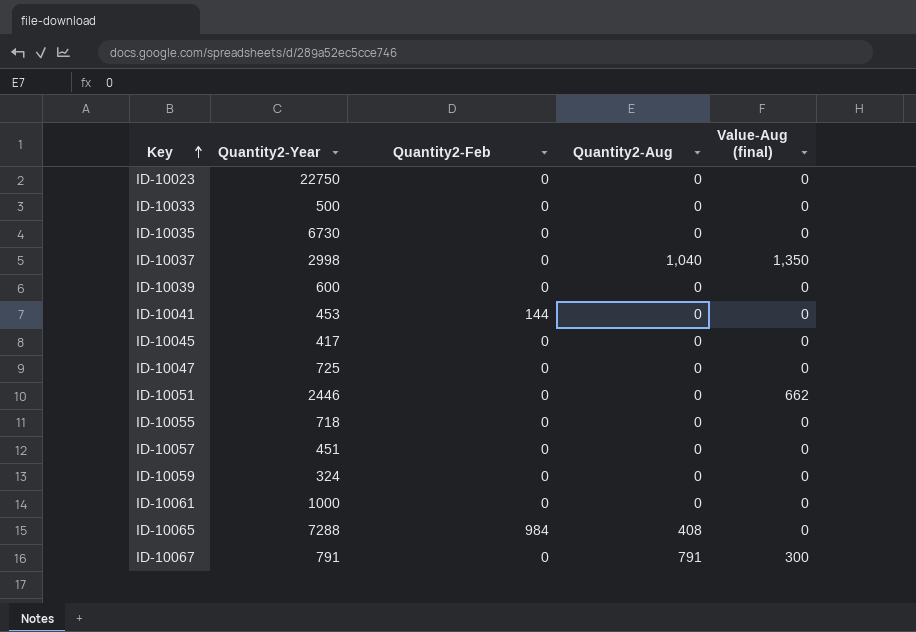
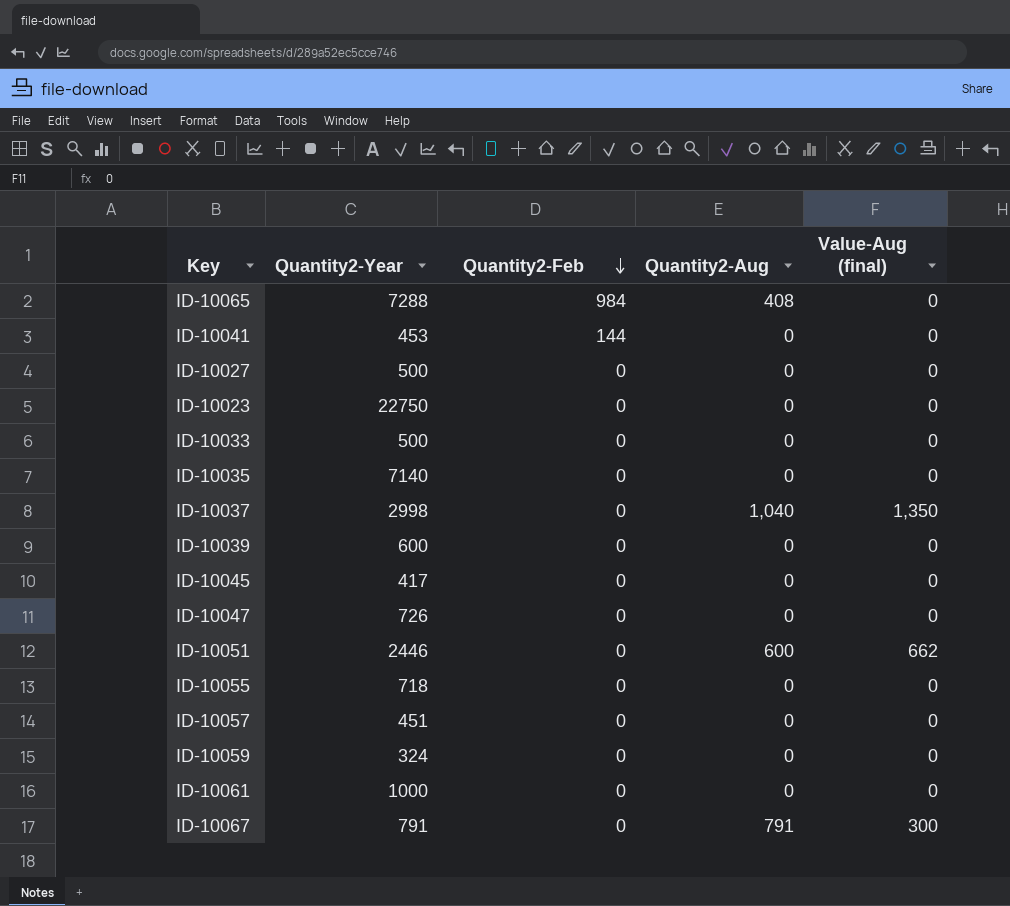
row order: Key ascending -> Quantity2-Feb descending
row ID-10027: none -> 500 | 0 | 0 | 0
ID-10035 | Quantity2-Year: 6730 -> 7140
ID-10047 | Quantity2-Year: 725 -> 726
ID-10051 | Quantity2-Aug: 0 -> 600

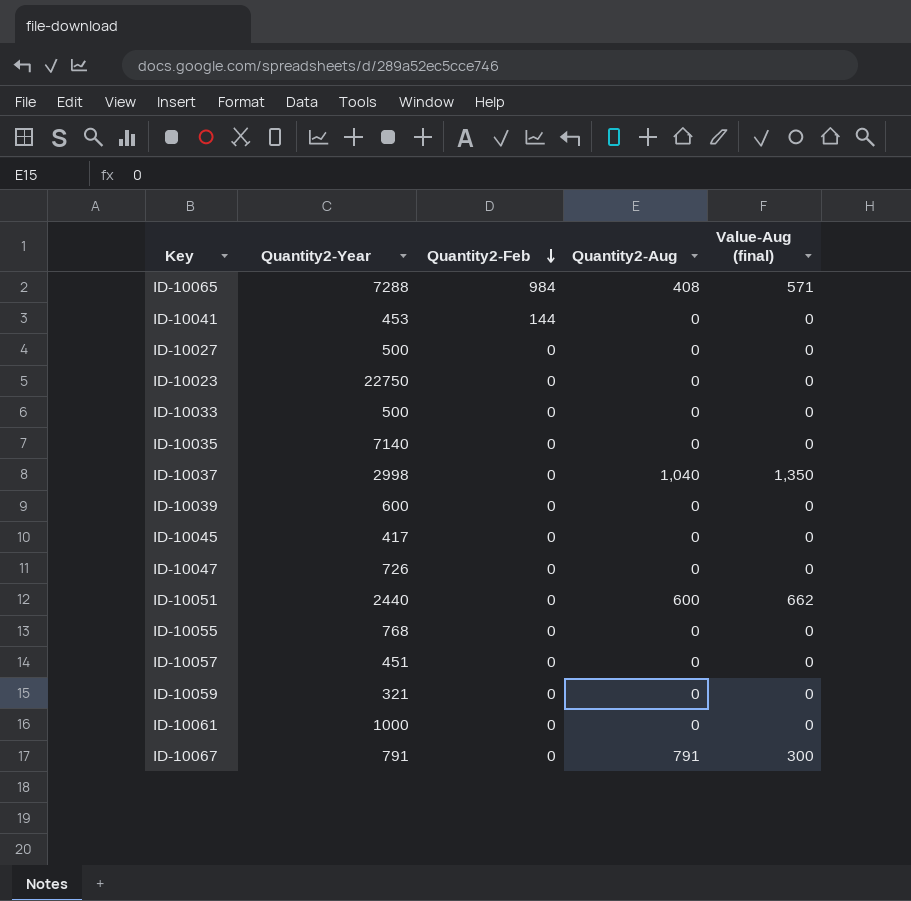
ID-10065 | Value-Aug (final): 0 -> 571
ID-10051 | Quantity2-Year: 2446 -> 2440
ID-10055 | Quantity2-Year: 718 -> 768
ID-10059 | Quantity2-Year: 324 -> 321

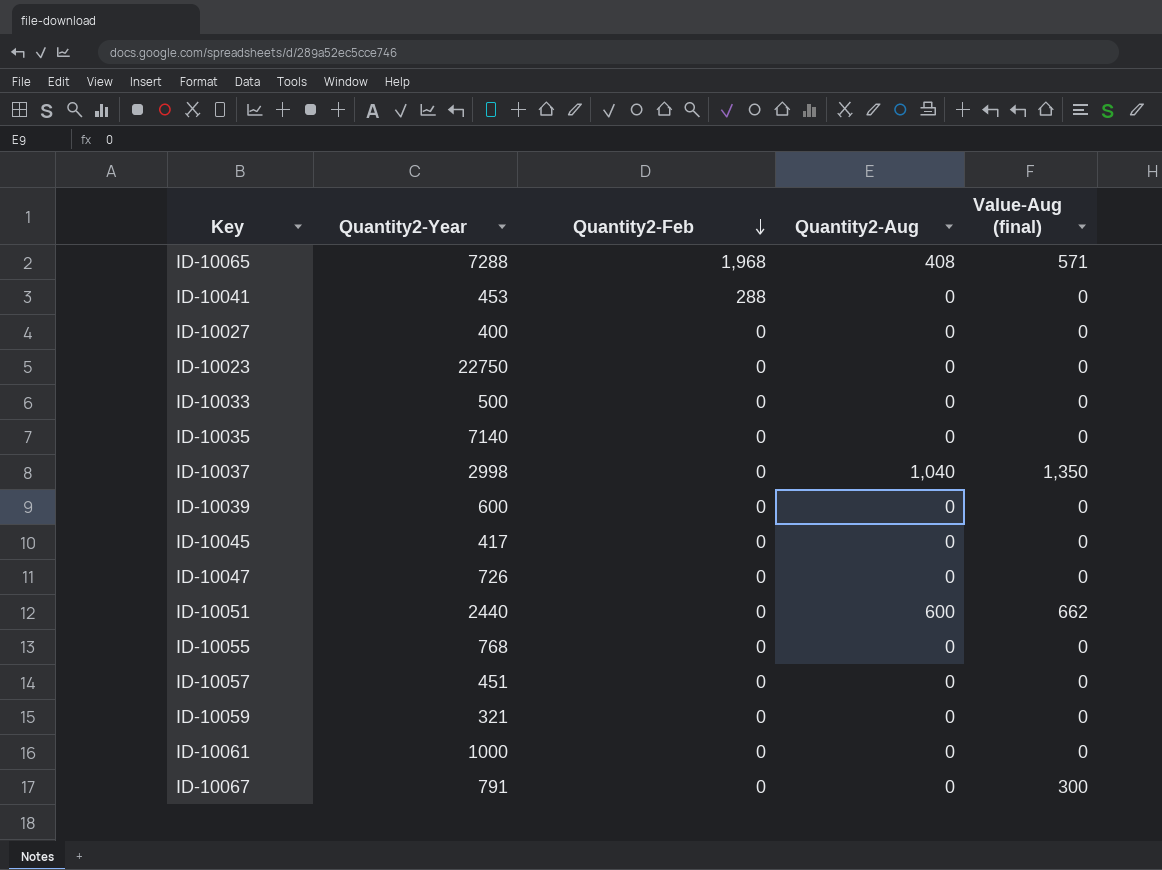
ID-10065 | Quantity2-Feb: 984 -> 1,968
ID-10041 | Quantity2-Feb: 144 -> 288
ID-10027 | Quantity2-Year: 500 -> 400
ID-10067 | Quantity2-Aug: 791 -> 0

